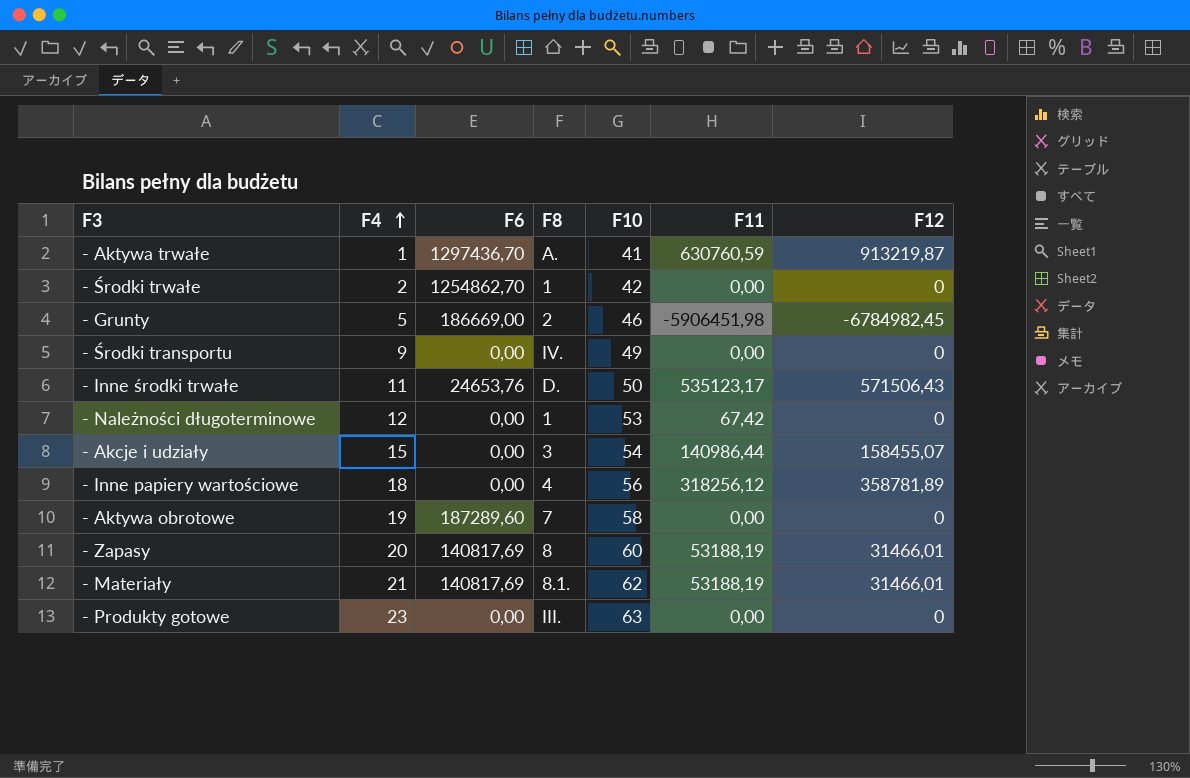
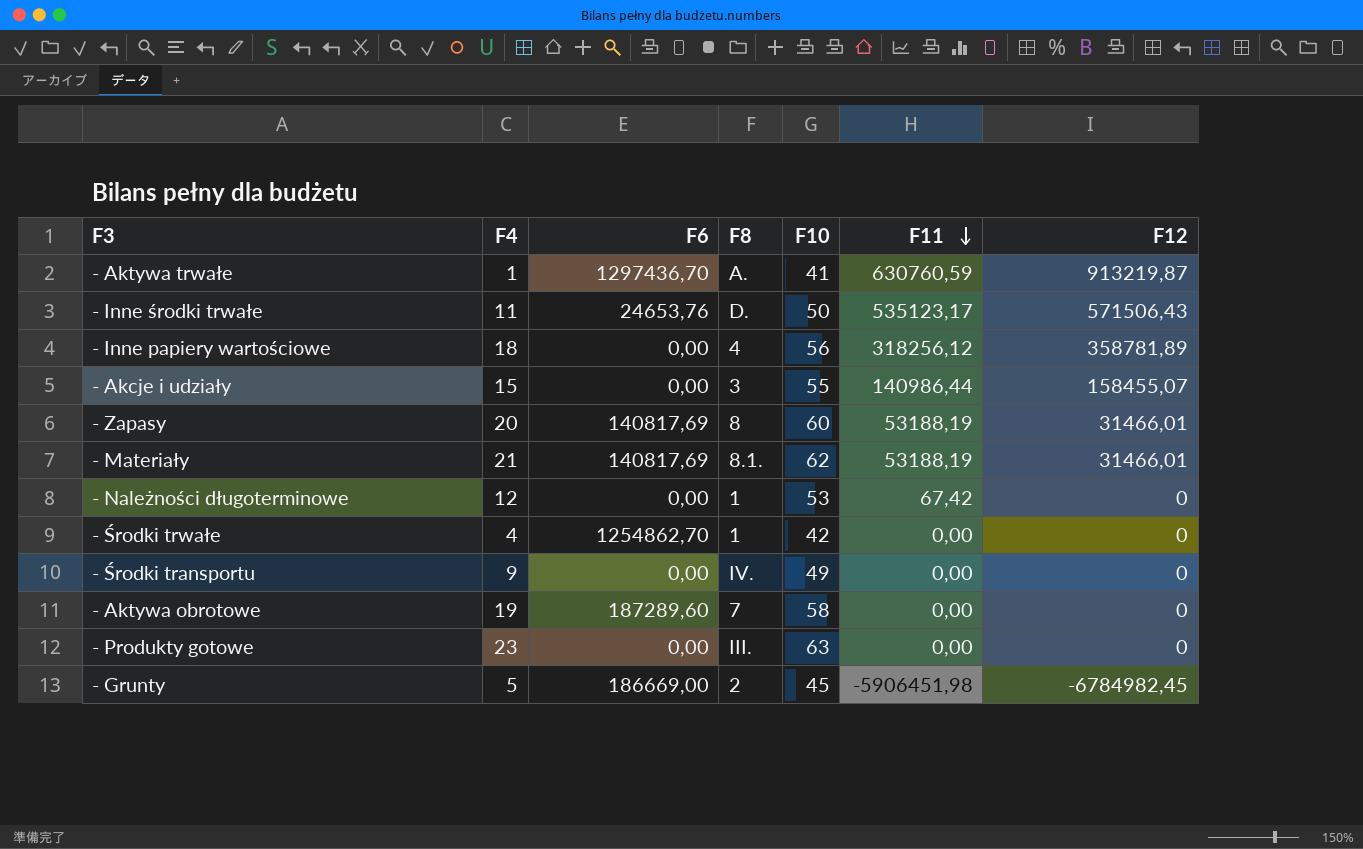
row order: F4 ascending -> F11 descending
- Akcje i udziały | F10: 54 -> 55
- Środki trwałe | F4: 2 -> 4
- Grunty | F10: 46 -> 45

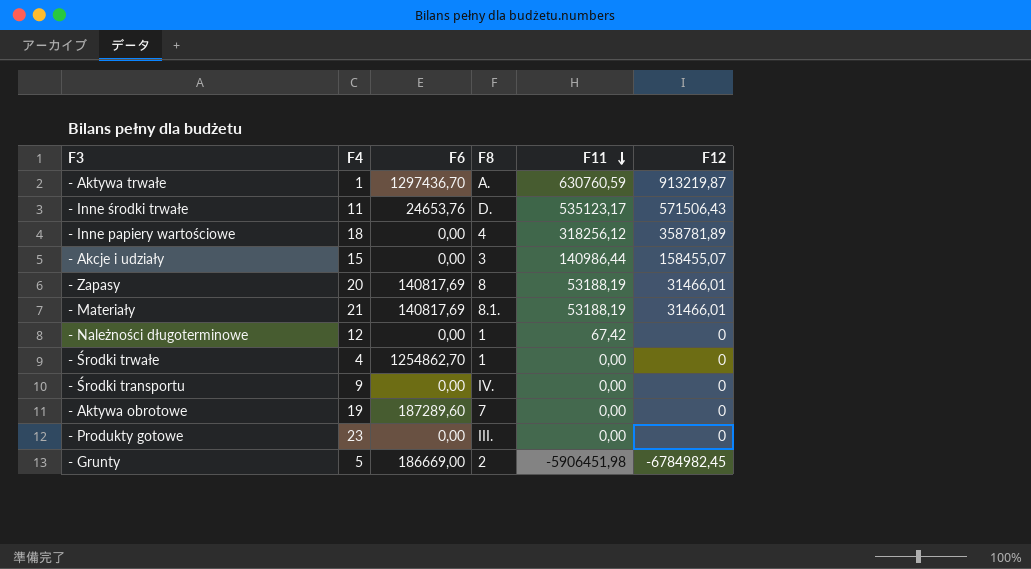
column F10 | position: 5 -> none

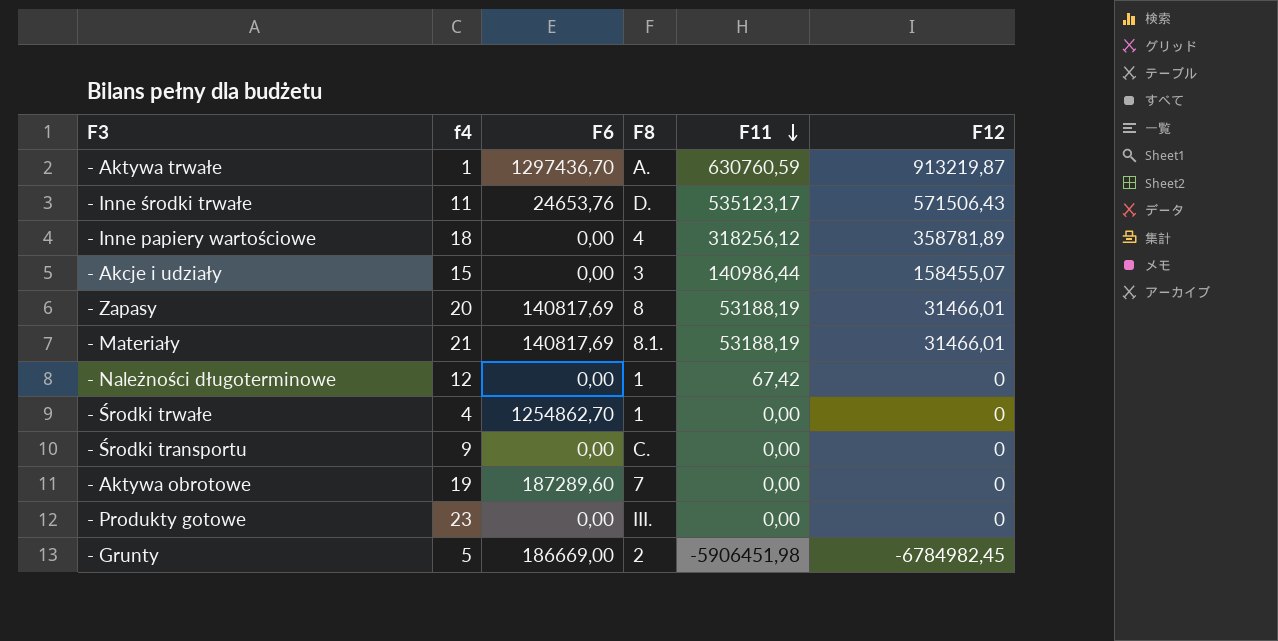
column name: F4 -> f4
- Środki transportu | F8: IV. -> C.

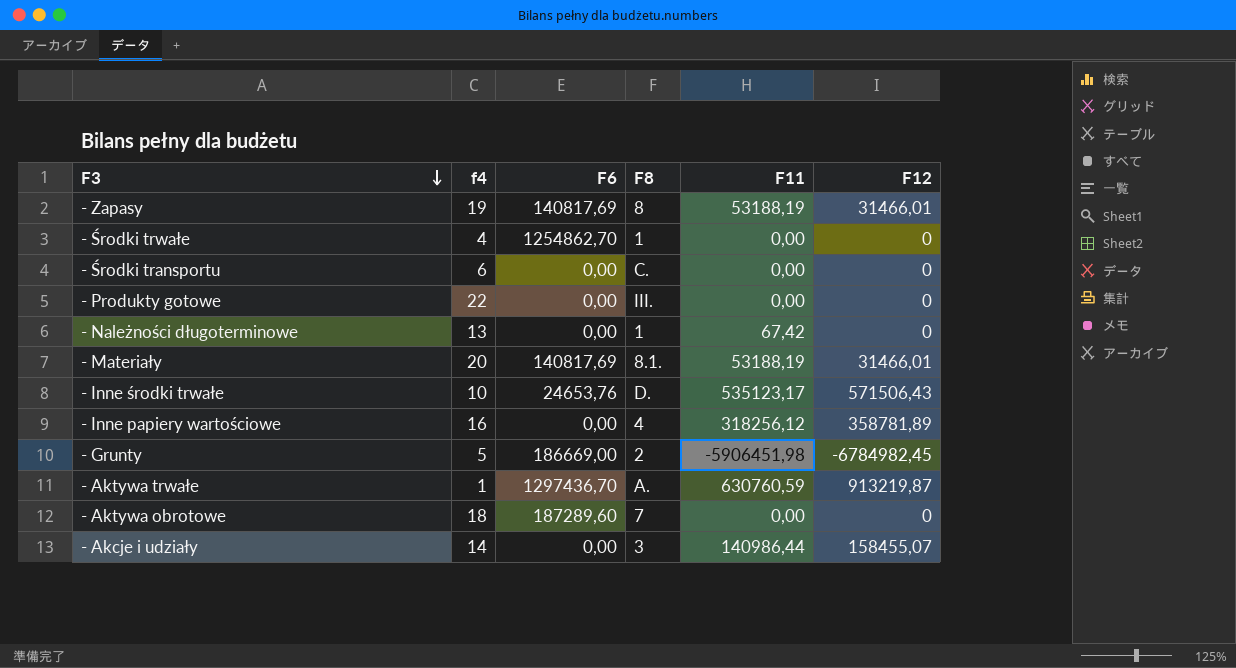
row order: F11 descending -> F3 descending
- Zapasy | f4: 20 -> 19
- Środki transportu | f4: 9 -> 6
- Produkty gotowe | f4: 23 -> 22
- Należności długoterminowe | f4: 12 -> 13
- Materiały | f4: 21 -> 20
- Inne środki trwałe | f4: 11 -> 10
- Inne papiery wartościowe | f4: 18 -> 16
- Aktywa obrotowe | f4: 19 -> 18
- Akcje i udziały | f4: 15 -> 14

